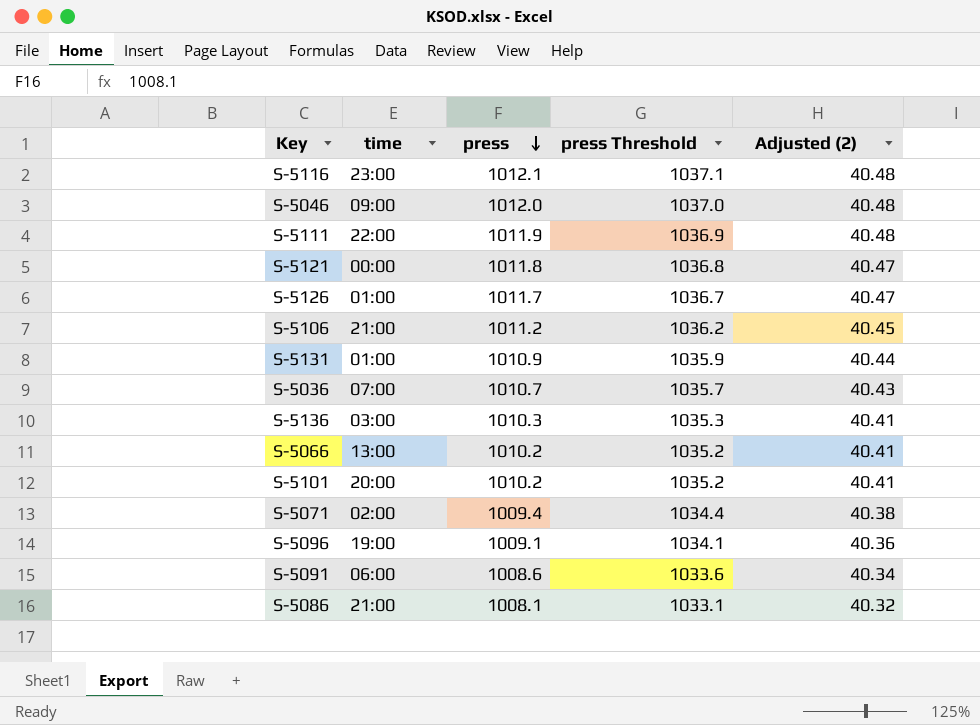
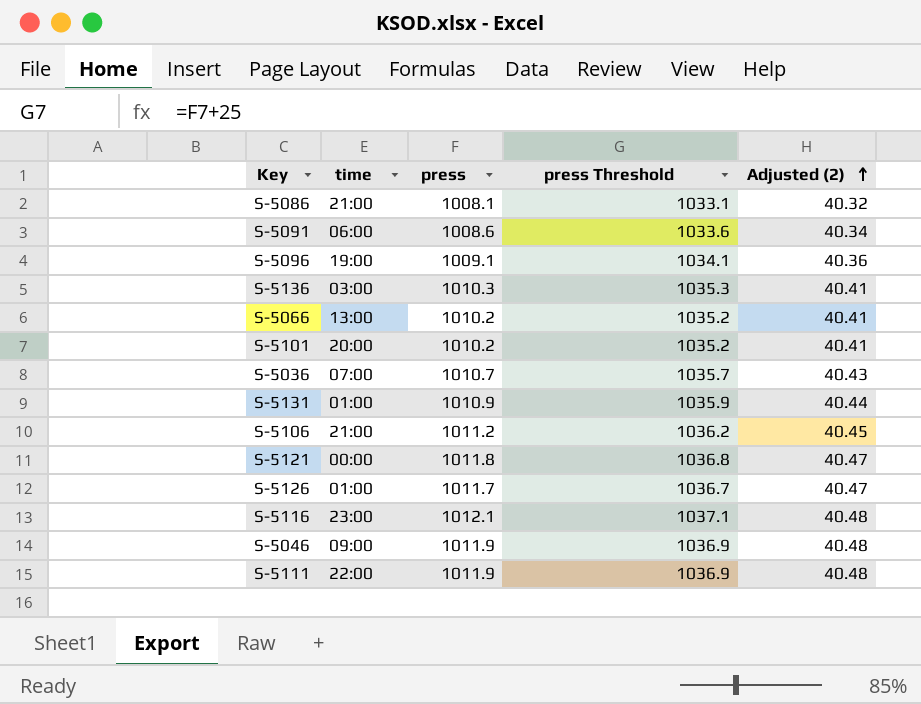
row order: press descending -> Adjusted (2) ascending
row S-5071: 02:00 | 1009.4 | 1034.4 | 40.38 -> none
S-5046 | press: 1012.0 -> 1011.9
S-5046 | press Threshold: 1037.0 -> 1036.9

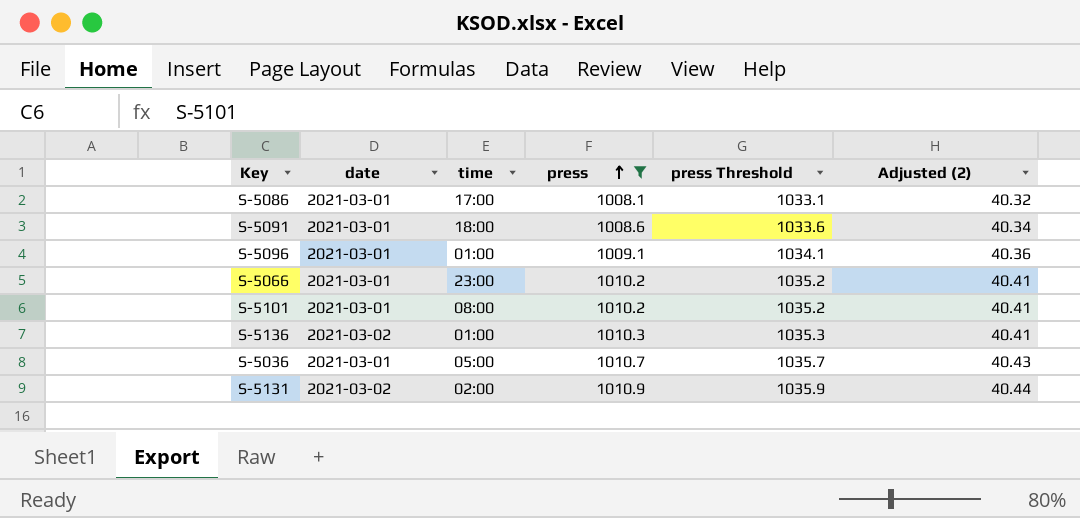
filter: none -> press <= 1010.9
row order: Adjusted (2) ascending -> press ascending
column date | position: none -> 2
S-5086 | time: 21:00 -> 17:00
S-5091 | time: 06:00 -> 18:00
S-5096 | time: 19:00 -> 01:00
S-5066 | time: 13:00 -> 23:00
S-5101 | time: 20:00 -> 08:00
S-5136 | time: 03:00 -> 01:00
S-5036 | time: 07:00 -> 05:00
S-5131 | time: 01:00 -> 02:00

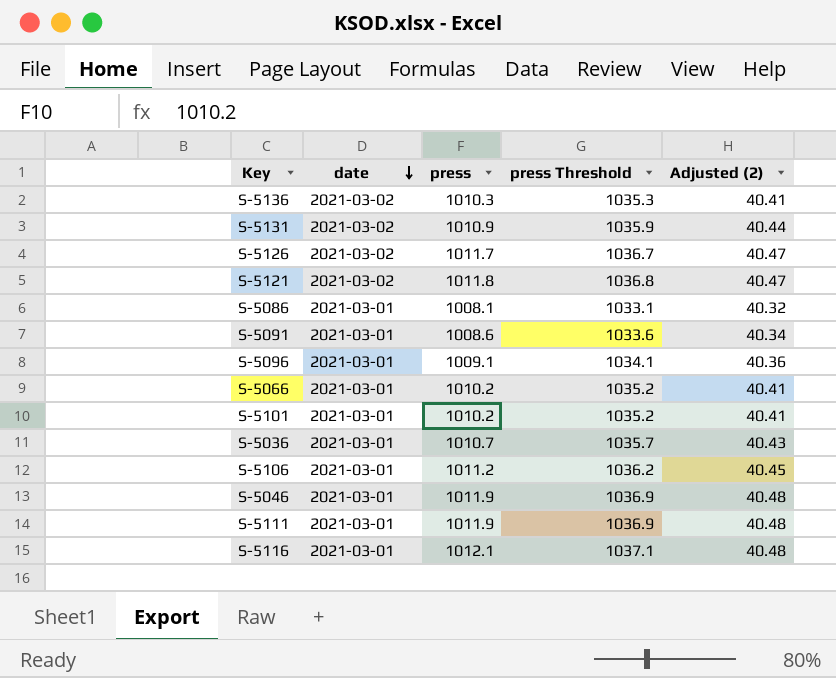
filter: press <= 1010.9 -> none
row order: press ascending -> date descending
column time | position: 3 -> none

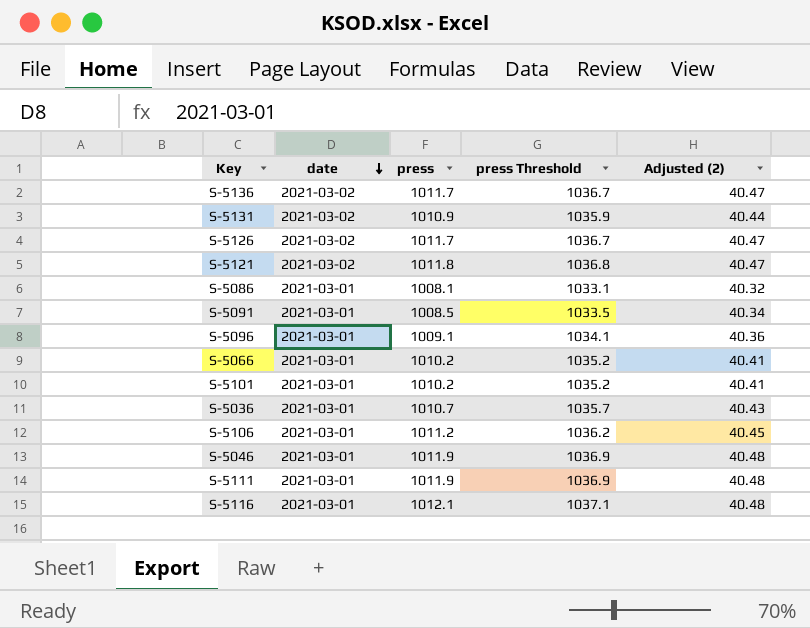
S-5136 | press: 1010.3 -> 1011.7
S-5136 | press Threshold: 1035.3 -> 1036.7
S-5136 | Adjusted (2): 40.41 -> 40.47
S-5091 | press: 1008.6 -> 1008.5
S-5091 | press Threshold: 1033.6 -> 1033.5

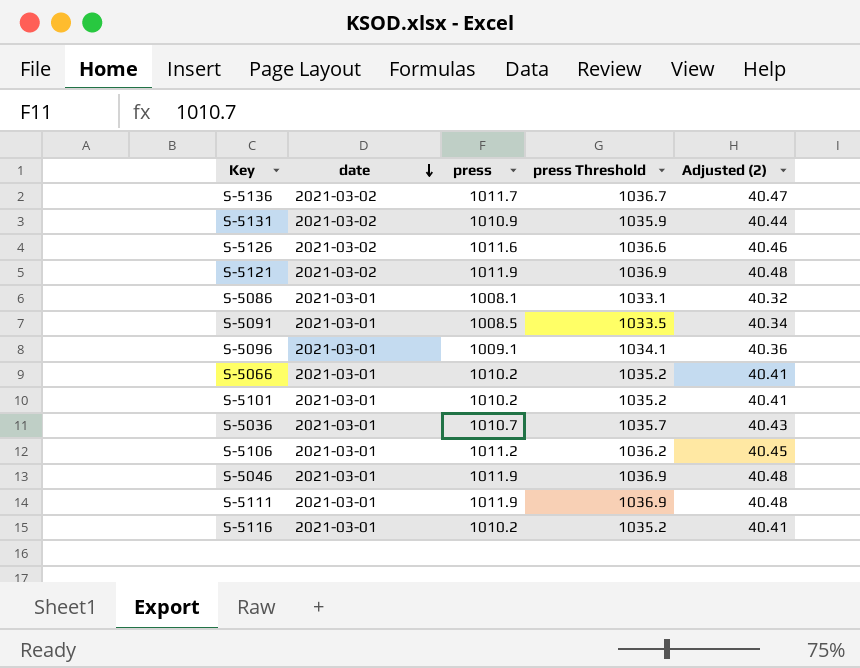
S-5126 | press: 1011.7 -> 1011.6
S-5126 | press Threshold: 1036.7 -> 1036.6
S-5126 | Adjusted (2): 40.47 -> 40.46
S-5121 | press: 1011.8 -> 1011.9
S-5121 | press Threshold: 1036.8 -> 1036.9
S-5121 | Adjusted (2): 40.47 -> 40.48
S-5116 | press: 1012.1 -> 1010.2
S-5116 | press Threshold: 1037.1 -> 1035.2
S-5116 | Adjusted (2): 40.48 -> 40.41

